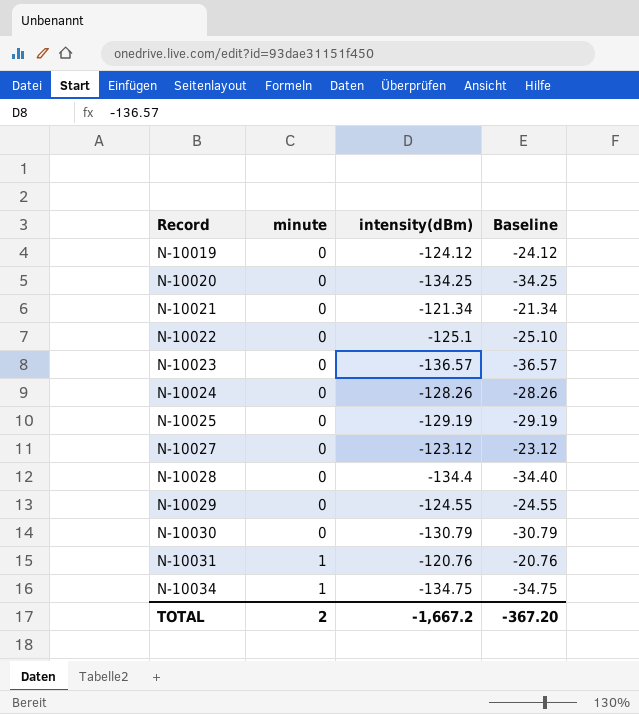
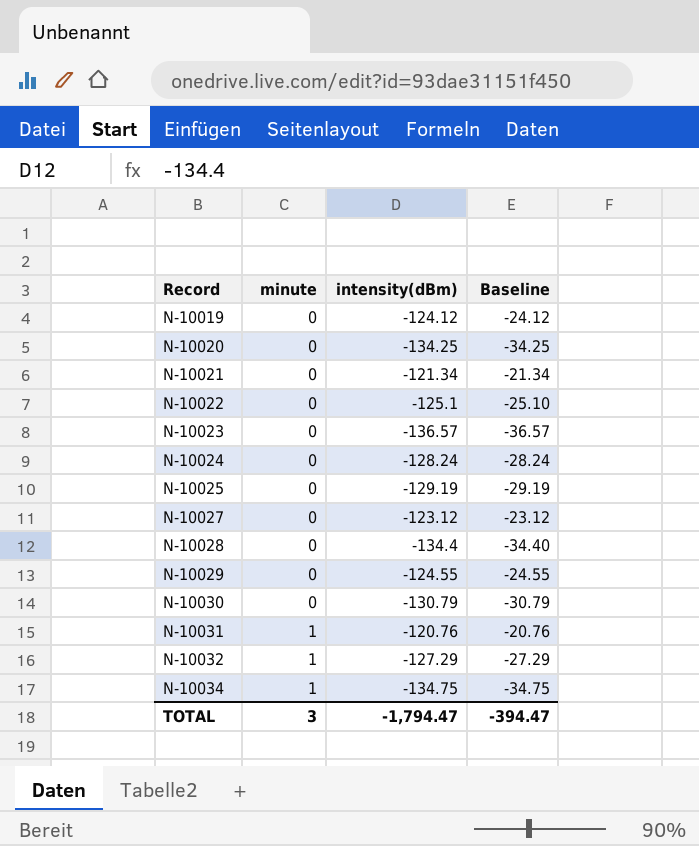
N-10024 | intensity(dBm): -128.26 -> -128.24
N-10024 | Baseline: -28.26 -> -28.24
row N-10032: none -> 1 | -127.29 | -27.29
TOTAL | minute: 2 -> 3
TOTAL | intensity(dBm): -1,667.2 -> -1,794.47
TOTAL | Baseline: -367.20 -> -394.47

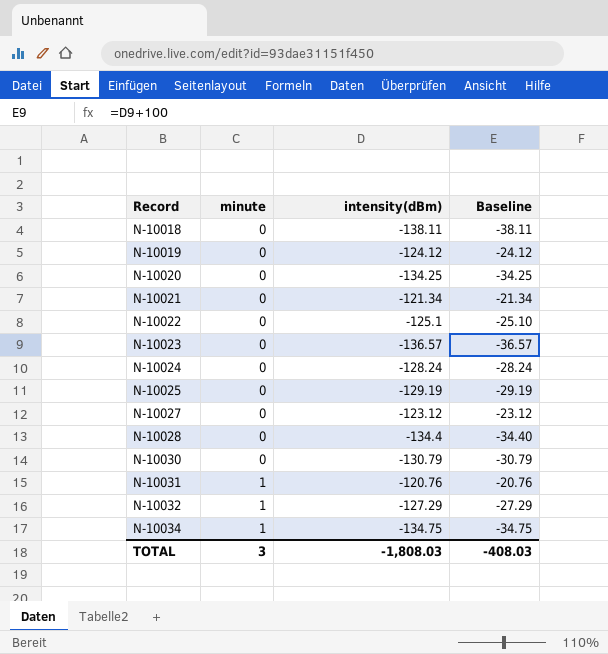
row N-10029: 0 | -124.55 | -24.55 -> none
row N-10018: none -> 0 | -138.11 | -38.11
TOTAL | intensity(dBm): -1,794.47 -> -1,808.03
TOTAL | Baseline: -394.47 -> -408.03

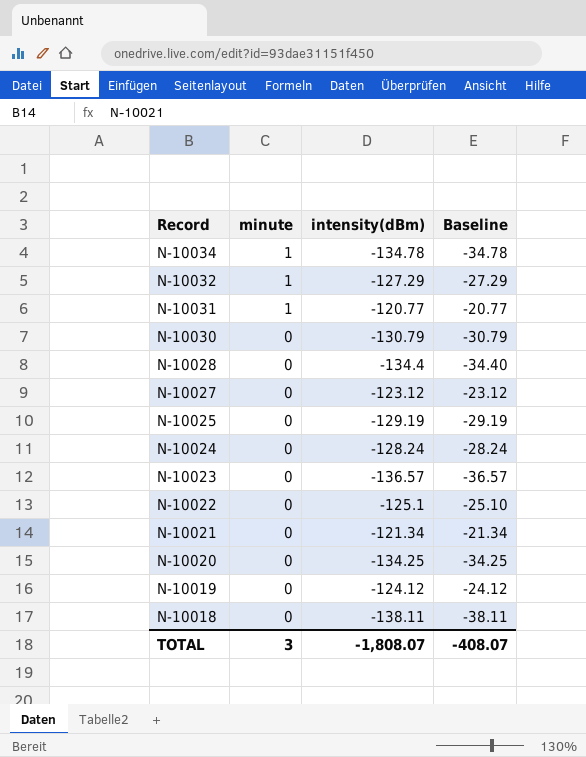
row order: Record ascending -> Record descending
N-10034 | intensity(dBm): -134.75 -> -134.78
N-10034 | Baseline: -34.75 -> -34.78
N-10031 | intensity(dBm): -120.76 -> -120.77
N-10031 | Baseline: -20.76 -> -20.77
TOTAL | intensity(dBm): -1,808.03 -> -1,808.07
TOTAL | Baseline: -408.03 -> -408.07

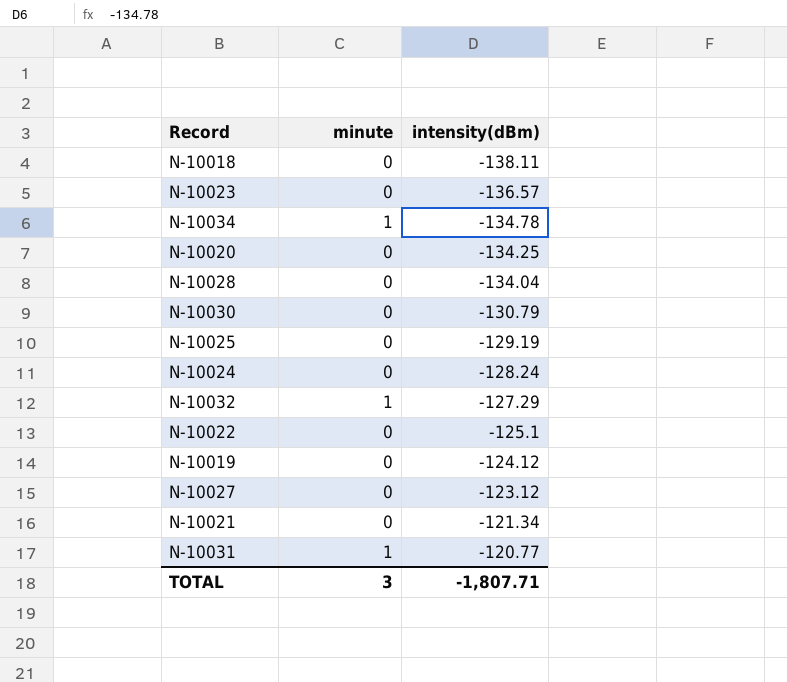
row order: Record descending -> intensity(dBm) ascending
column Baseline | formula: [intensity(dBm)] + 100 -> none
N-10028 | intensity(dBm): -134.4 -> -134.04
TOTAL | intensity(dBm): -1,808.07 -> -1,807.71

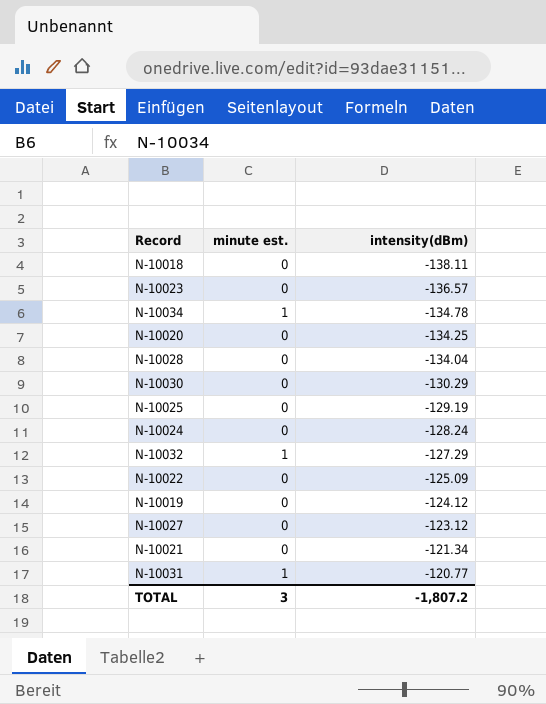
column name: minute -> minute est.
N-10030 | intensity(dBm): -130.79 -> -130.29
N-10022 | intensity(dBm): -125.1 -> -125.09
TOTAL | intensity(dBm): -1,807.71 -> -1,807.2

